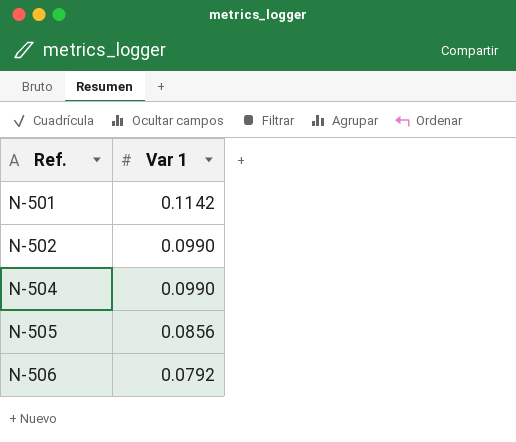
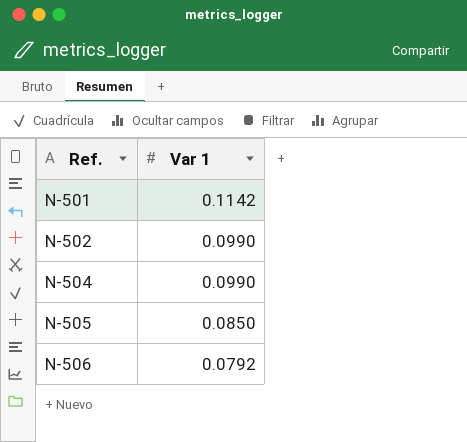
N-505 | Var 1: 0.0856 -> 0.0850

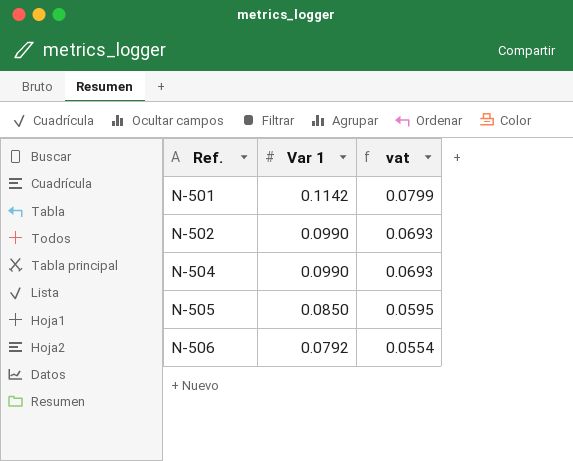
column vat | formula: none -> [Var 1] * 0.7

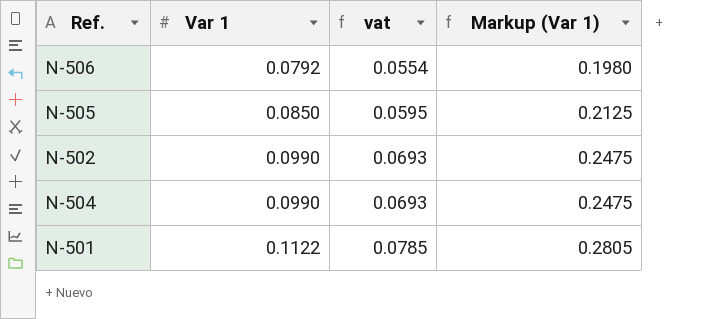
row order: Ref. ascending -> Var 1 ascending
column Markup (Var 1) | formula: none -> [Var 1] * 2.5
N-501 | Var 1: 0.1142 -> 0.1122
N-501 | vat: 0.0799 -> 0.0785

